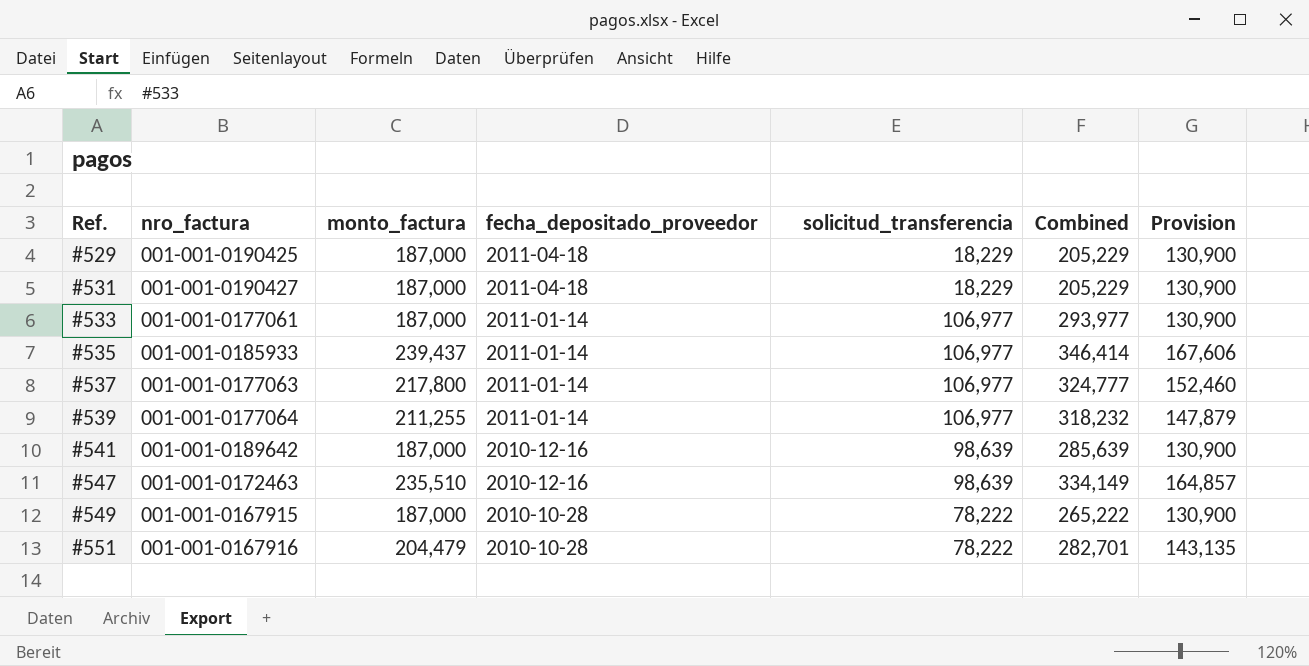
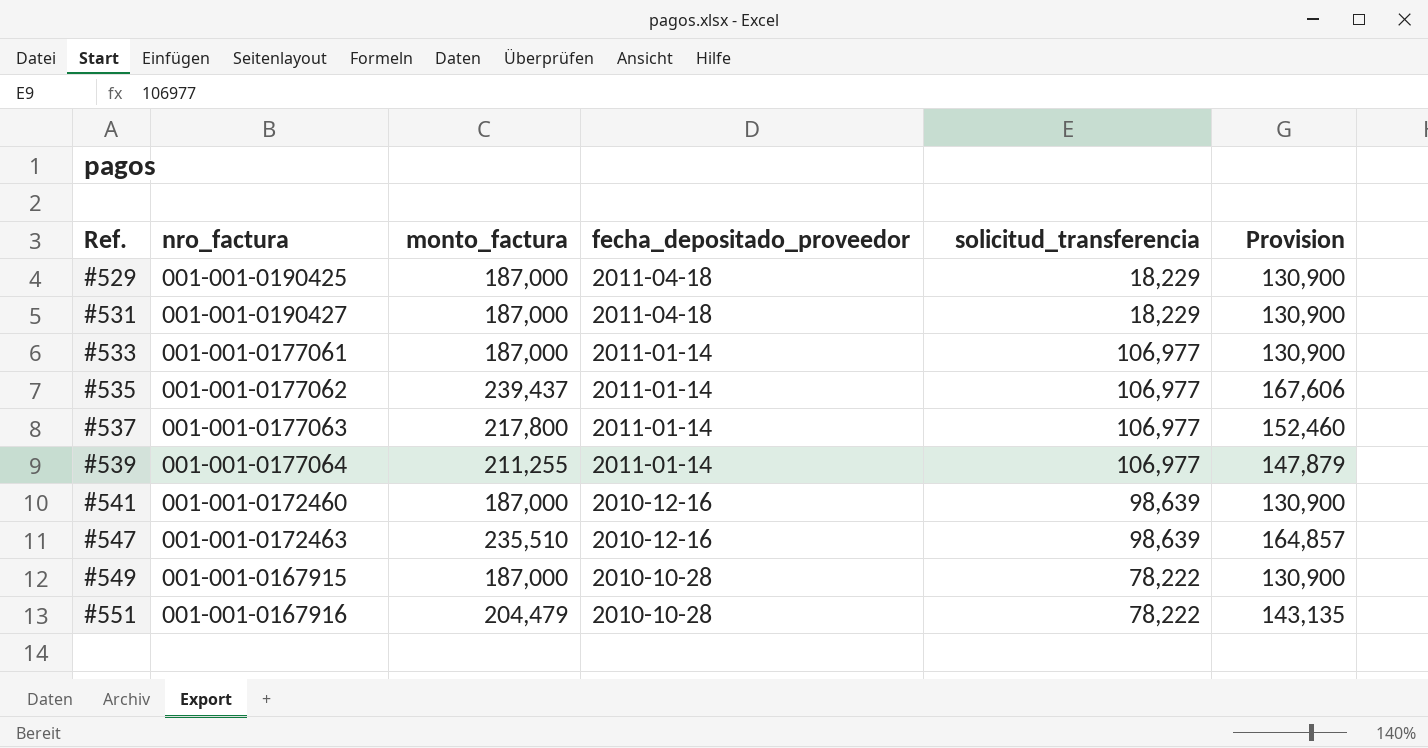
column Combined | formula: [monto_factura] + [solicitud_transferencia] -> none
#535 | nro_factura: 001-001-0185933 -> 001-001-0177062
#541 | nro_factura: 001-001-0189642 -> 001-001-0172460

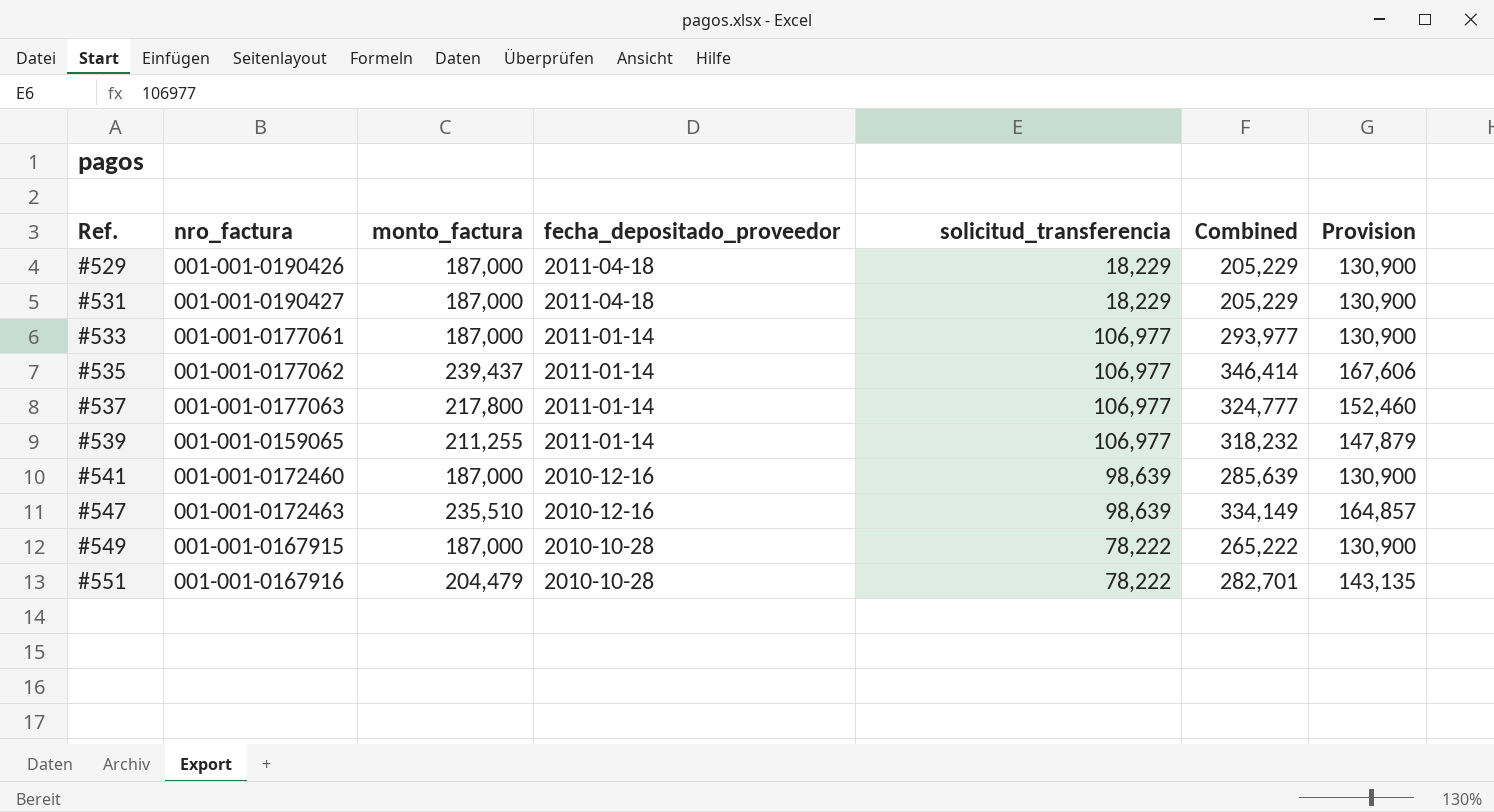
column Combined | formula: none -> [monto_factura] + [solicitud_transferencia]
#529 | nro_factura: 001-001-0190425 -> 001-001-0190426
#539 | nro_factura: 001-001-0177064 -> 001-001-0159065

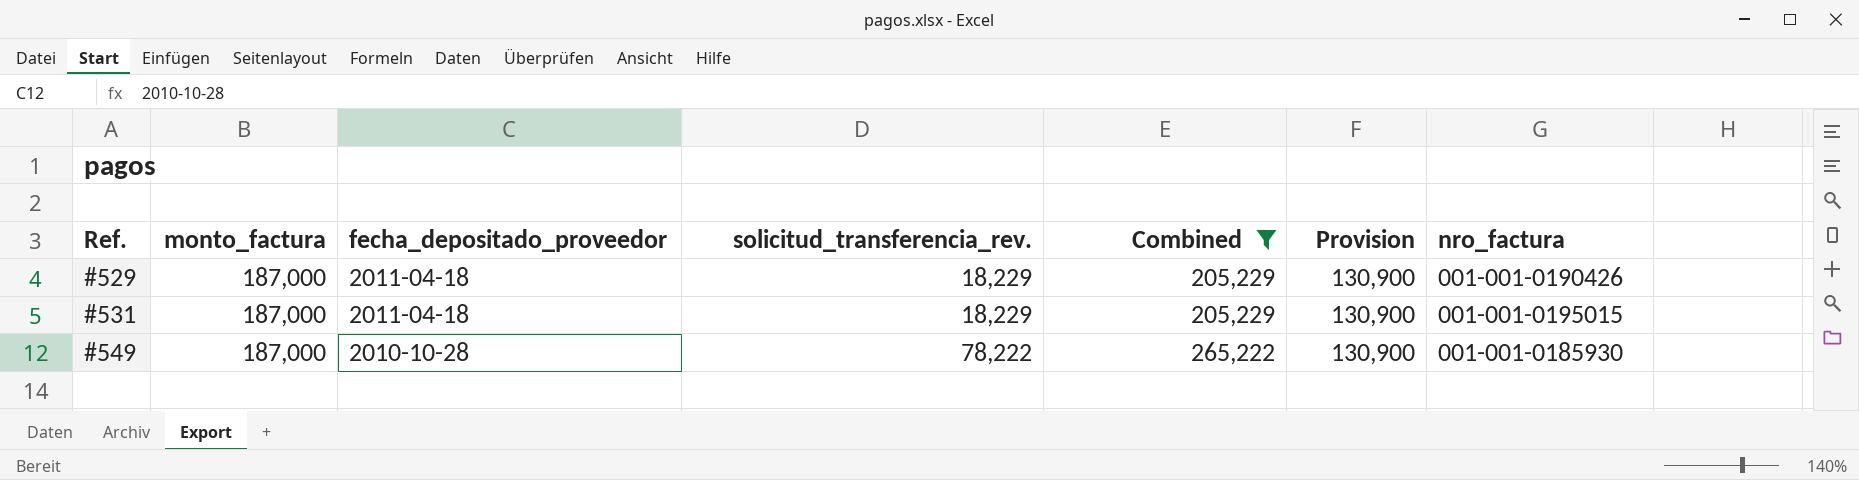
filter: none -> Combined <= 265,222
column name: solicitud_transferencia -> solicitud_transferencia_rev.
column nro_factura | position: 2 -> 7
#531 | nro_factura: 001-001-0190427 -> 001-001-0195015
#549 | nro_factura: 001-001-0167915 -> 001-001-0185930

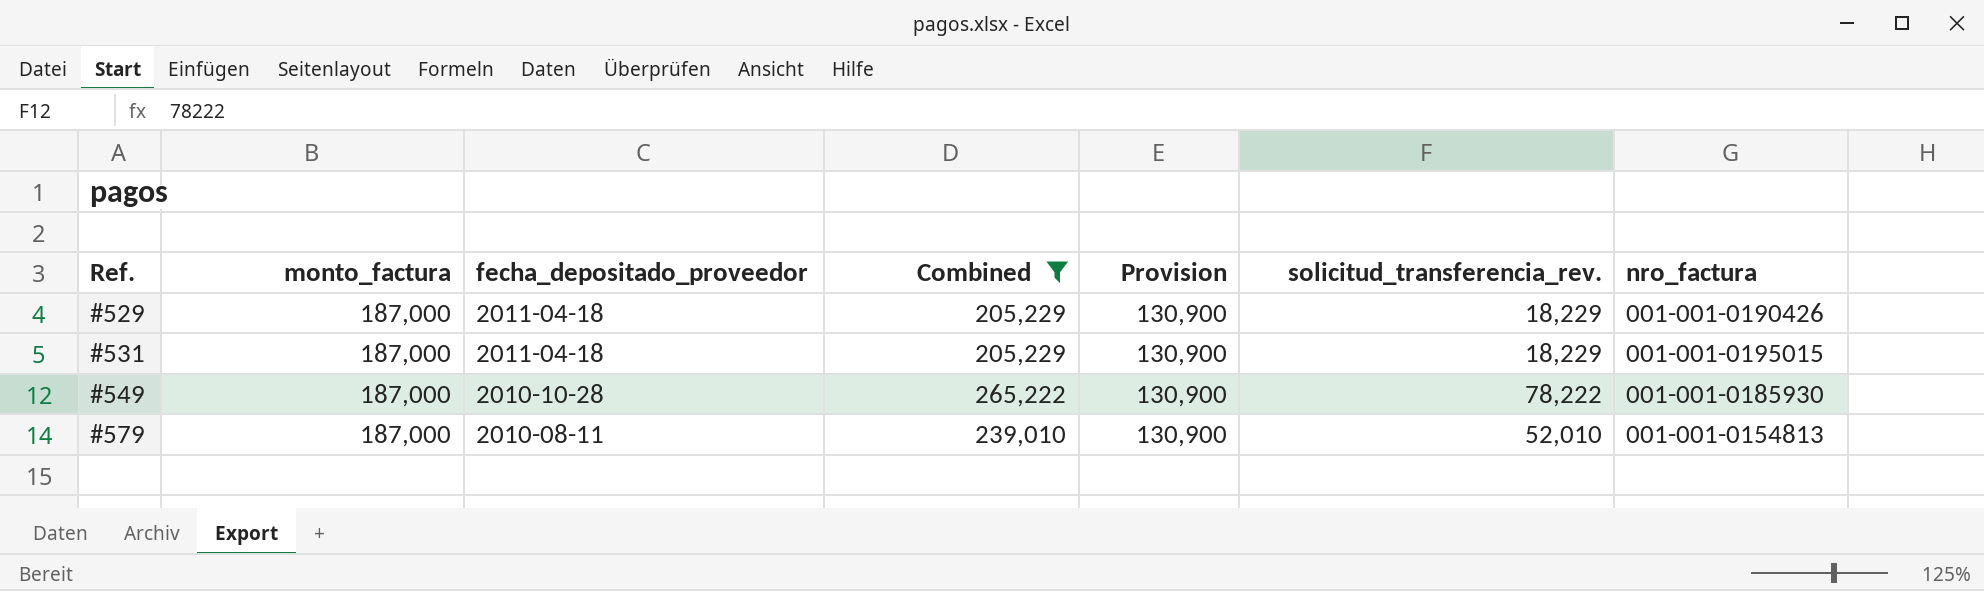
column solicitud_transferencia_rev. | position: 4 -> 6
row #579: none -> 187,000 | 2010-08-11 | 239,010 | 130,900 | 52,010 | 001-001-0154813

